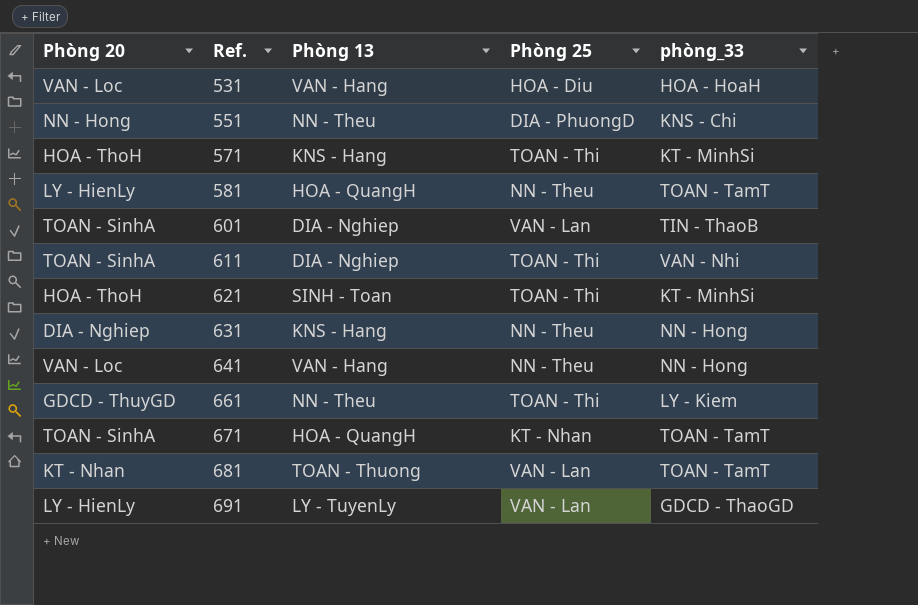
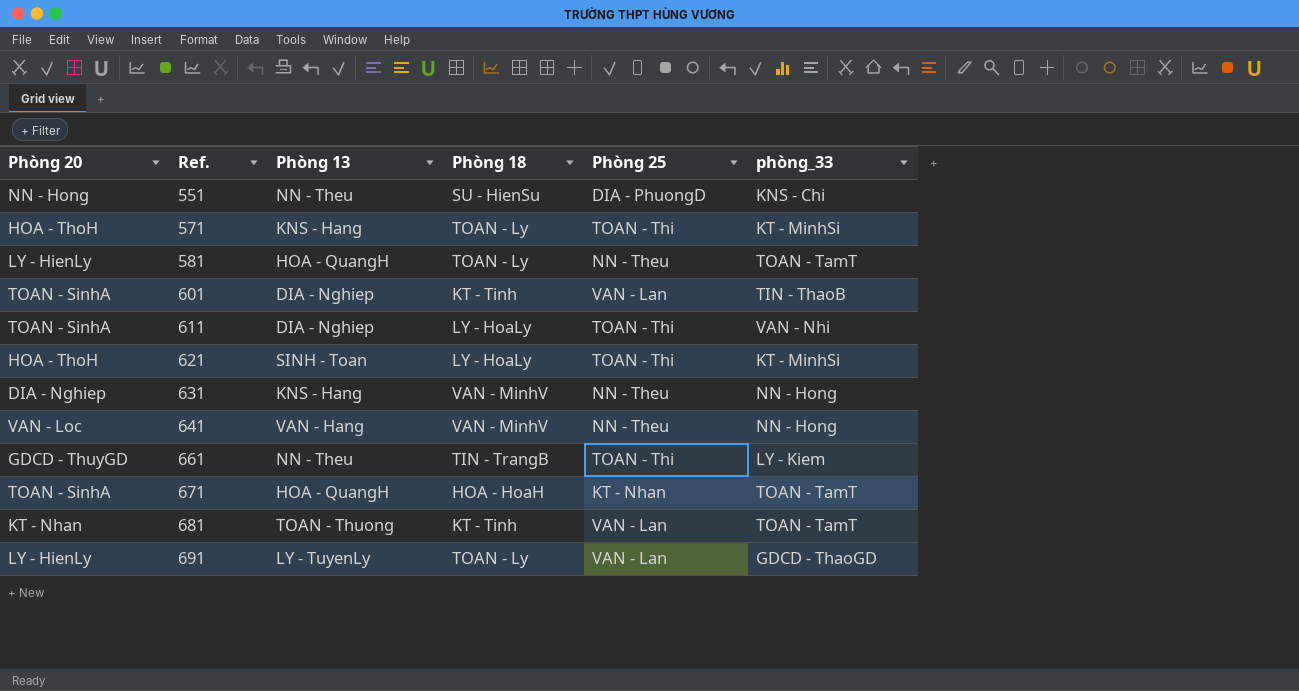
column Phòng 18 | position: none -> 4
row 531: VAN - Loc | VAN - Hang | HOA - Diu | HOA - HoaH -> none

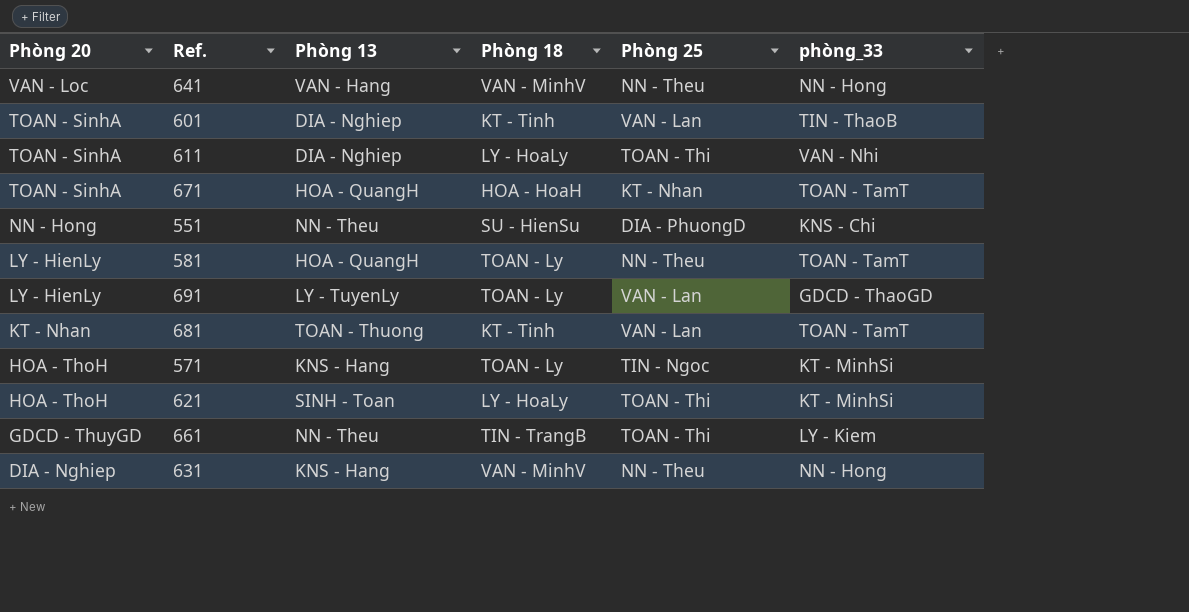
row order: Ref. ascending -> Phòng 20 descending
571 | Phòng 25: TOAN - Thi -> TIN - Ngoc

